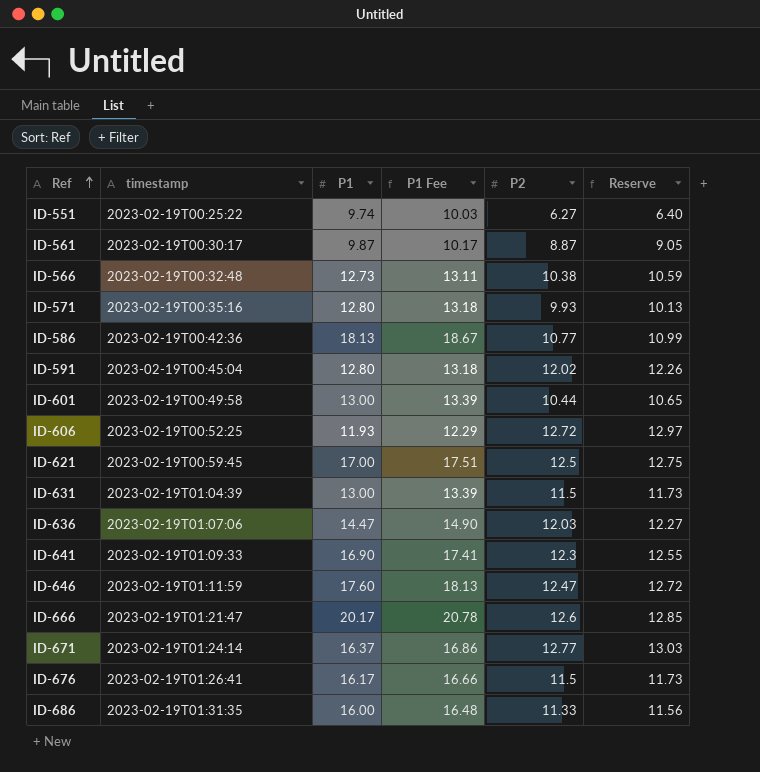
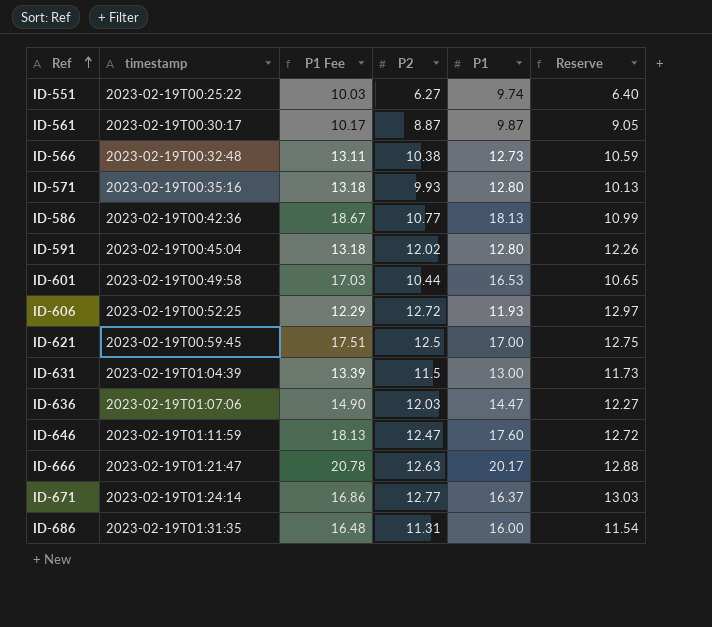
column P1 | position: 3 -> 5
row ID-641: 2023-02-19T01:09:33 | 16.90 | 17.41 | 12.3 | 12.55 -> none
row ID-676: 2023-02-19T01:26:41 | 16.17 | 16.66 | 11.5 | 11.73 -> none
ID-601 | P1 Fee: 13.39 -> 17.03
ID-601 | P1: 13.00 -> 16.53
ID-666 | P2: 12.6 -> 12.63
ID-666 | Reserve: 12.85 -> 12.88
ID-686 | P2: 11.33 -> 11.31
ID-686 | Reserve: 11.56 -> 11.54

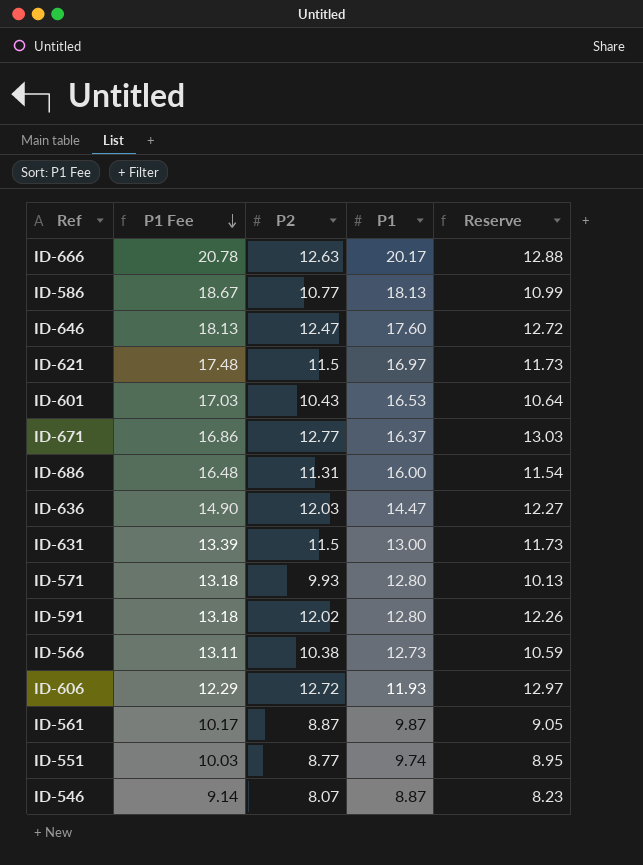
row order: Ref ascending -> P1 Fee descending
column timestamp | position: 2 -> none
ID-621 | P1 Fee: 17.51 -> 17.48
ID-621 | P2: 12.5 -> 11.5
ID-621 | P1: 17.00 -> 16.97
ID-621 | Reserve: 12.75 -> 11.73
ID-601 | P2: 10.44 -> 10.43
ID-601 | Reserve: 10.65 -> 10.64
ID-551 | P2: 6.27 -> 8.77
ID-551 | Reserve: 6.40 -> 8.95
row ID-546: none -> 9.14 | 8.07 | 8.87 | 8.23

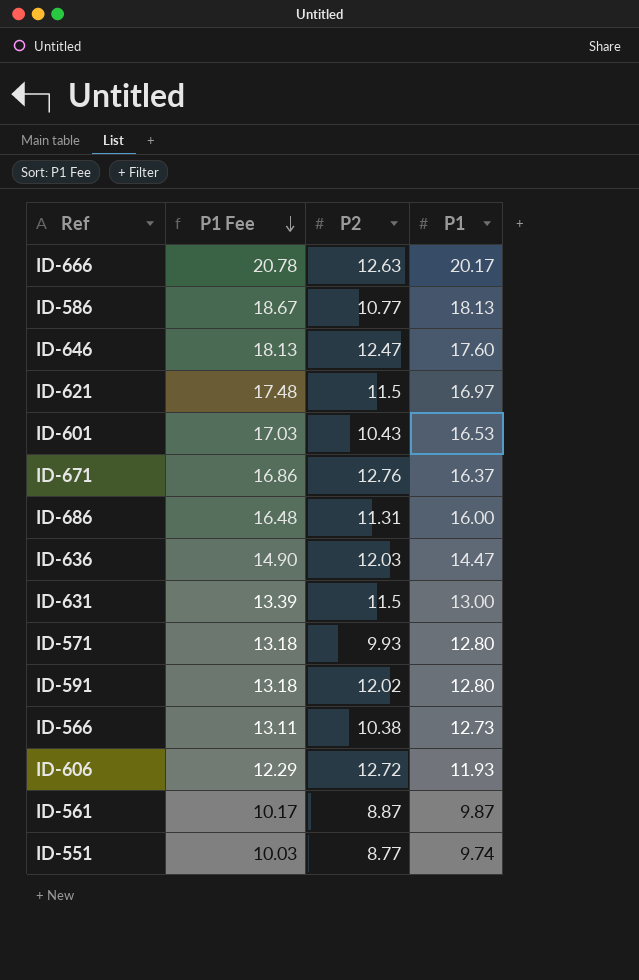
column Reserve | formula: [P2] * 1.02 -> none
row ID-546: 9.14 | 8.07 | 8.87 | 8.23 -> none
ID-671 | P2: 12.77 -> 12.76

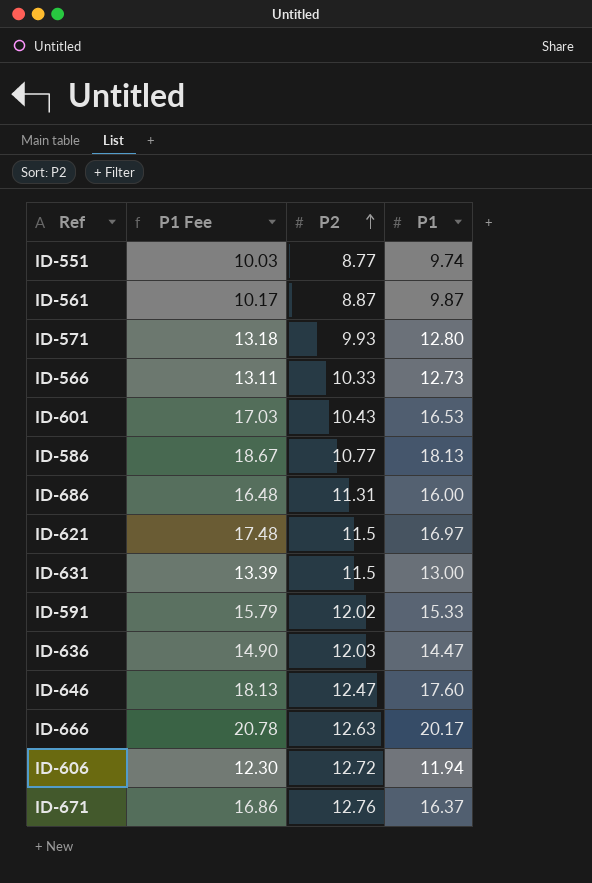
row order: P1 Fee descending -> P2 ascending
ID-566 | P2: 10.38 -> 10.33
ID-591 | P1 Fee: 13.18 -> 15.79
ID-591 | P1: 12.80 -> 15.33
ID-606 | P1 Fee: 12.29 -> 12.30
ID-606 | P1: 11.93 -> 11.94

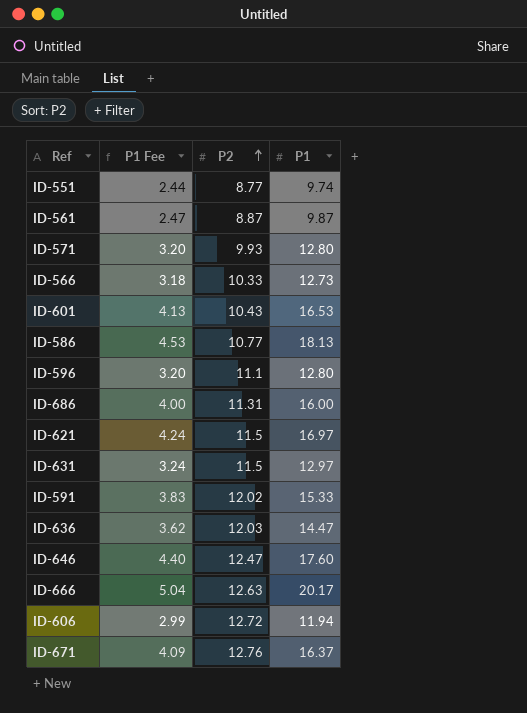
column P1 Fee | formula: [P1] * 1.03 -> [P1] * 0.25
row ID-596: none -> 3.20 | 11.1 | 12.80
ID-631 | P1: 13.00 -> 12.97

